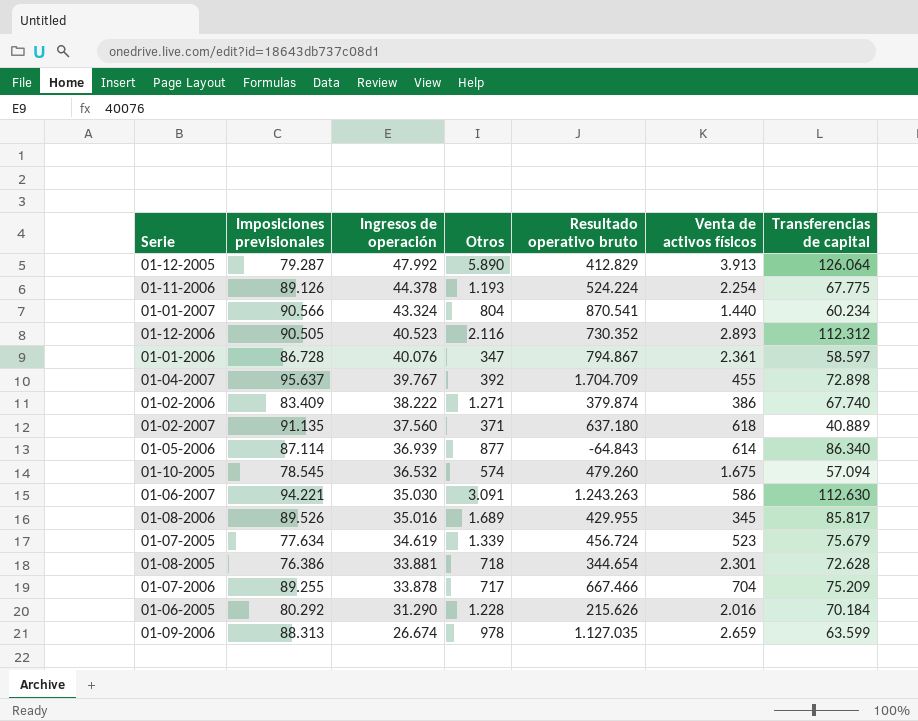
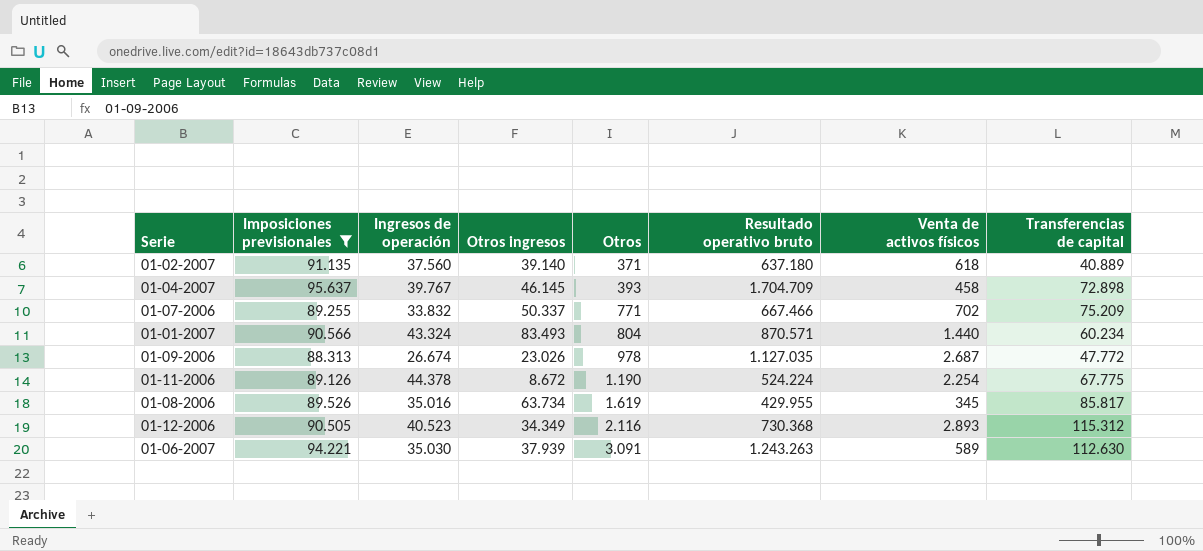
filter: none -> Imposiciones previsionales >= 88.313
row order: Ingresos de operación descending -> Otros ascending
column Otros ingresos | position: none -> 4
01-04-2007 | Otros: 392 -> 393
01-04-2007 | Venta de activos físicos: 455 -> 458
01-07-2006 | Ingresos de operación: 33.878 -> 33.832
01-07-2006 | Otros: 717 -> 771
01-07-2006 | Venta de activos físicos: 704 -> 702
01-01-2007 | Resultado operativo bruto: 870.541 -> 870.571
01-09-2006 | Venta de activos físicos: 2.659 -> 2.687
01-09-2006 | Transferencias de capital: 63.599 -> 47.772
01-11-2006 | Otros: 1.193 -> 1.190
01-08-2006 | Otros: 1.689 -> 1.619
01-12-2006 | Resultado operativo bruto: 730.352 -> 730.368
01-12-2006 | Transferencias de capital: 112.312 -> 115.312
01-06-2007 | Venta de activos físicos: 586 -> 589

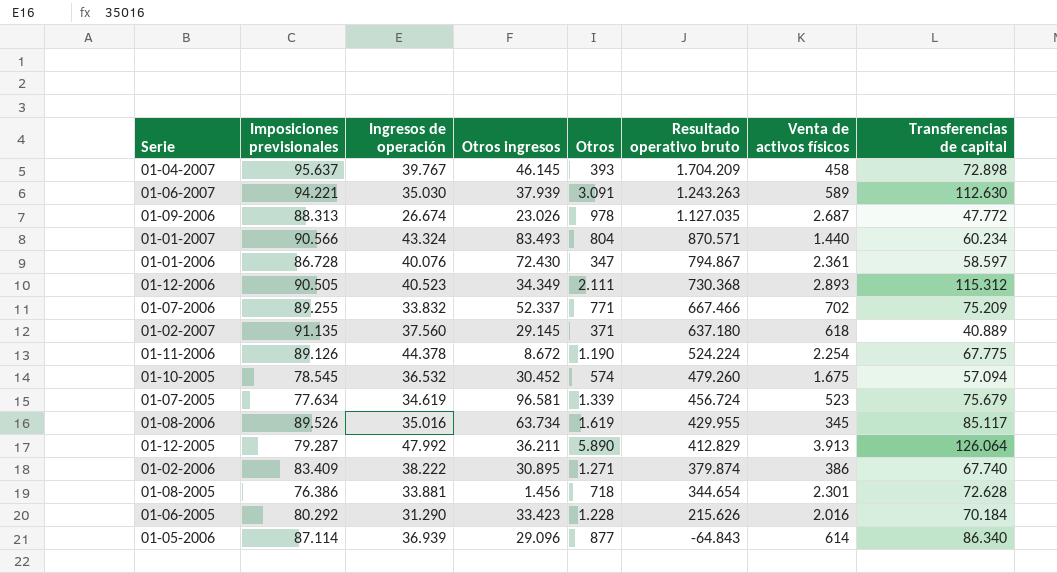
filter: Imposiciones previsionales >= 88.313 -> none
row order: Otros ascending -> Resultado operativo bruto descending
01-04-2007 | Resultado operativo bruto: 1.704.709 -> 1.704.209
01-12-2006 | Otros: 2.116 -> 2.111
01-07-2006 | Otros ingresos: 50.337 -> 52.337
01-02-2007 | Otros ingresos: 39.140 -> 29.145
01-08-2006 | Transferencias de capital: 85.817 -> 85.117

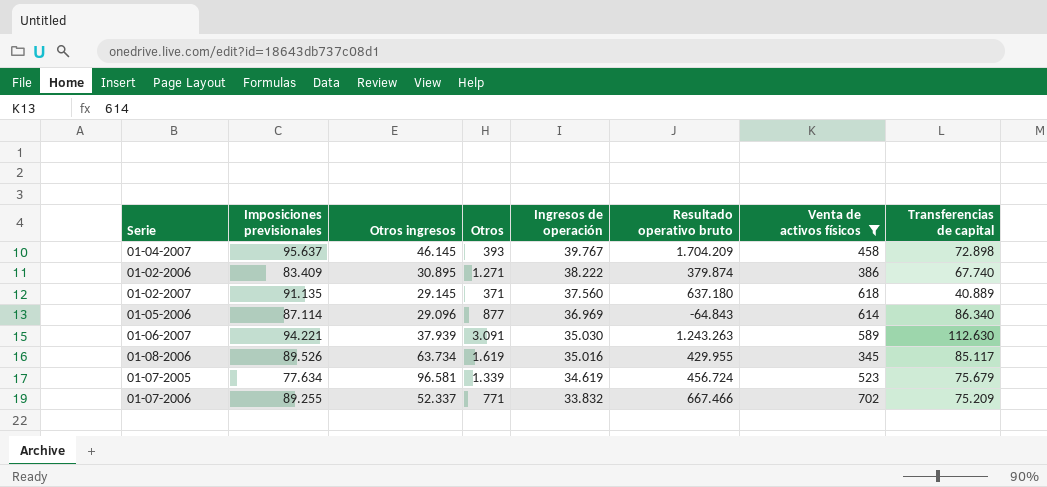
filter: none -> Venta de activos físicos <= 702
row order: Resultado operativo bruto descending -> Ingresos de operación descending
column Ingresos de operación | position: 3 -> 5
01-05-2006 | Ingresos de operación: 36.939 -> 36.969

